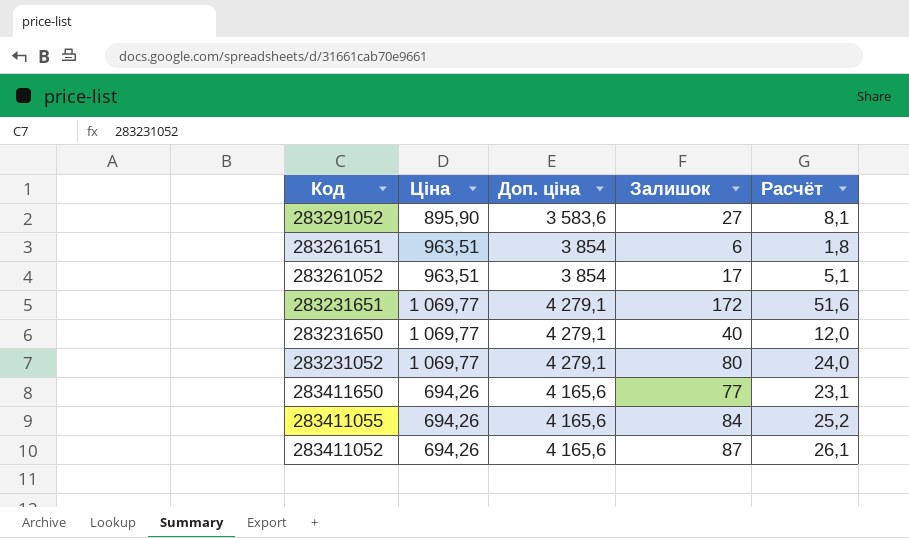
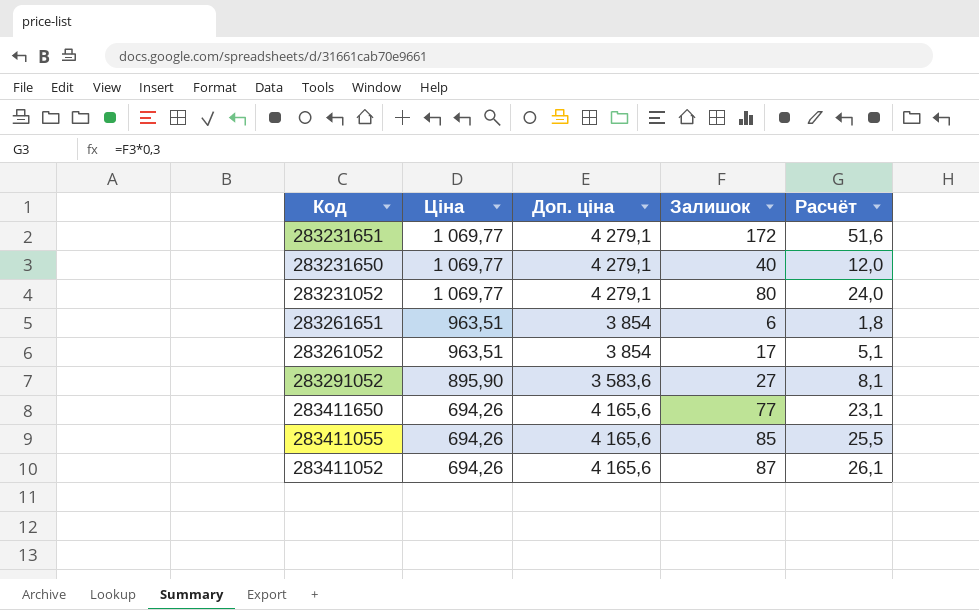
row order: none -> Ціна descending
283411055 | Залишок: 84 -> 85
283411055 | Расчёт: 25,2 -> 25,5

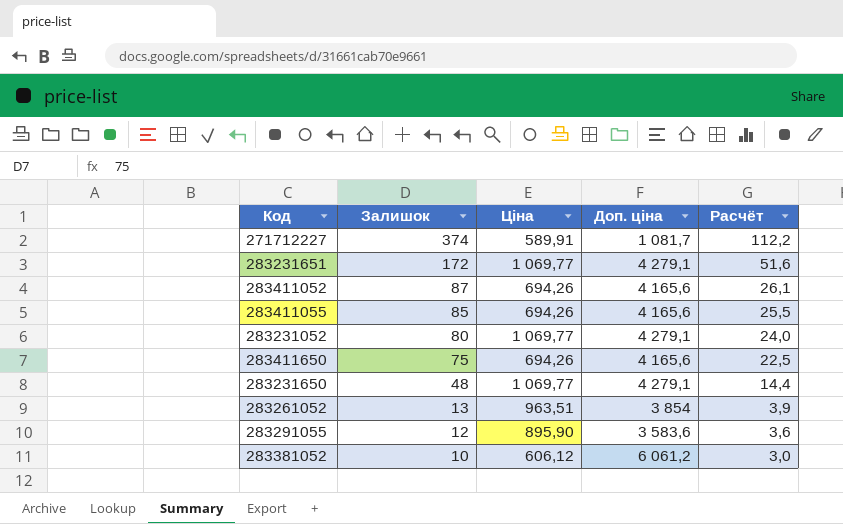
row order: Ціна descending -> Залишок descending
column Залишок | position: 4 -> 2
row 283261651: 963,51 | 3 854 | 6 | 1,8 -> none
row 283291052: 895,90 | 3 583,6 | 27 | 8,1 -> none
row 271712227: none -> 374 | 589,91 | 1 081,7 | 112,2
283411650 | Залишок: 77 -> 75
283411650 | Расчёт: 23,1 -> 22,5
283231650 | Залишок: 40 -> 48
283231650 | Расчёт: 12,0 -> 14,4
283261052 | Залишок: 17 -> 13
283261052 | Расчёт: 5,1 -> 3,9
row 283291055: none -> 12 | 895,90 | 3 583,6 | 3,6
row 283381052: none -> 10 | 606,12 | 6 061,2 | 3,0

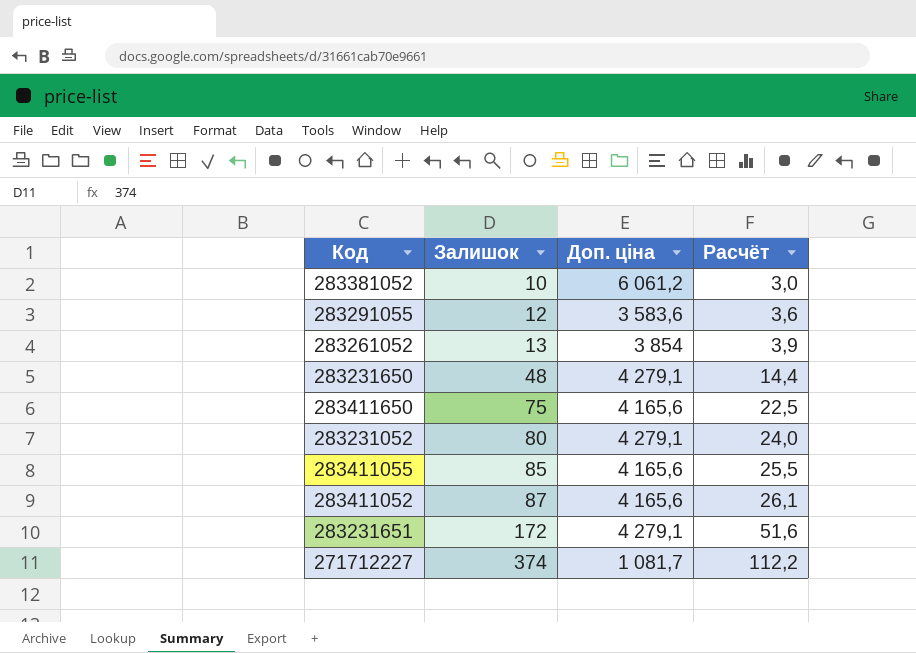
row order: Залишок descending -> Залишок ascending
column Ціна | position: 3 -> none

